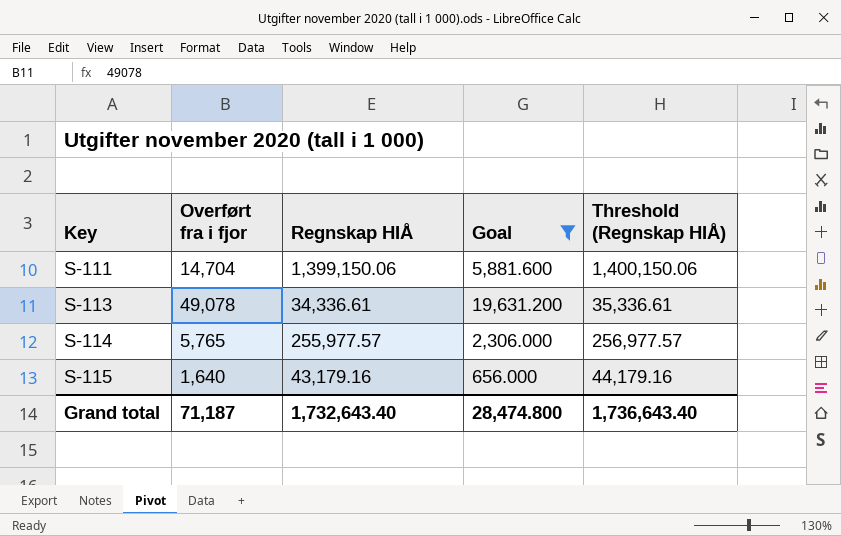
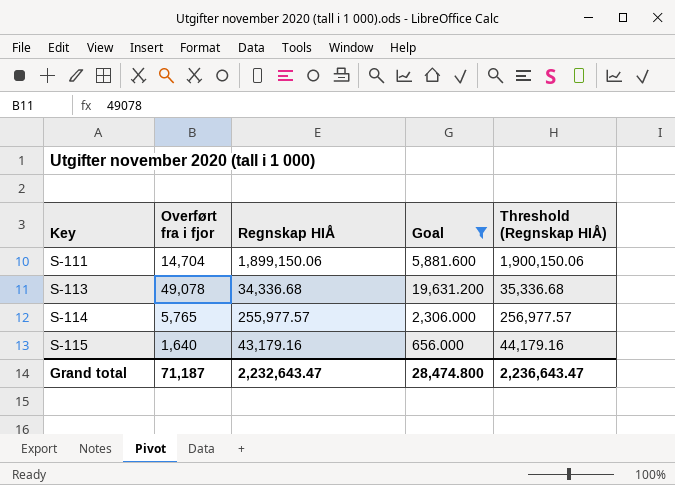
S-111 | Regnskap HIÅ: 1,399,150.06 -> 1,899,150.06
S-111 | Threshold (Regnskap HIÅ): 1,400,150.06 -> 1,900,150.06
S-113 | Regnskap HIÅ: 34,336.61 -> 34,336.68
S-113 | Threshold (Regnskap HIÅ): 35,336.61 -> 35,336.68
Grand total | Regnskap HIÅ: 1,732,643.40 -> 2,232,643.47
Grand total | Threshold (Regnskap HIÅ): 1,736,643.40 -> 2,236,643.47

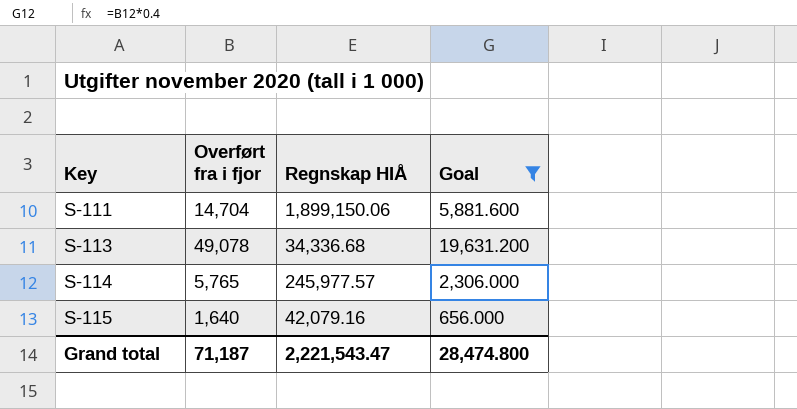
column Threshold (Regnskap HIÅ) | formula: [Regnskap HIÅ] + 1000 -> none
S-114 | Regnskap HIÅ: 255,977.57 -> 245,977.57
S-115 | Regnskap HIÅ: 43,179.16 -> 42,079.16
Grand total | Regnskap HIÅ: 2,232,643.47 -> 2,221,543.47

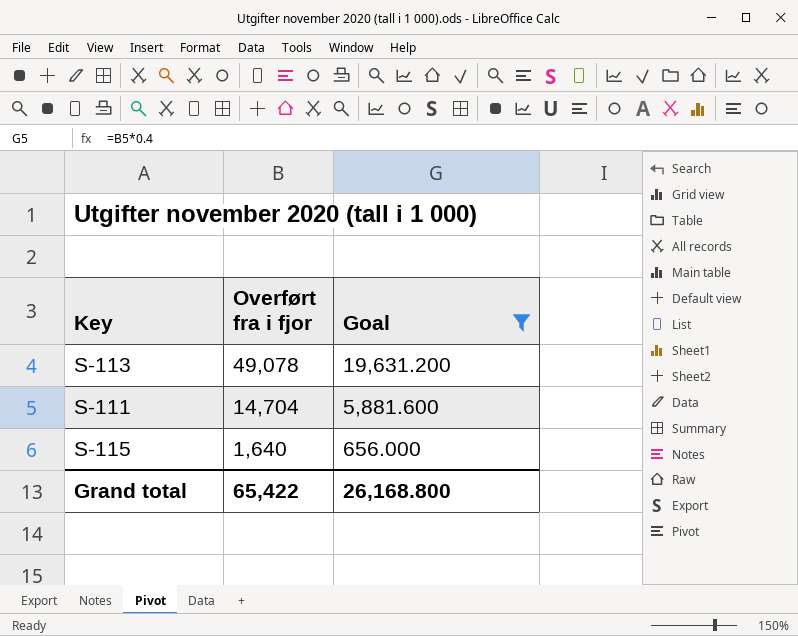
row order: Key ascending -> Overført fra i fjor descending
column Regnskap HIÅ | position: 3 -> none
row S-114: 5,765 | 245,977.57 | 2,306.000 -> none
Grand total | Overført fra i fjor: 71,187 -> 65,422
Grand total | Goal: 28,474.800 -> 26,168.800

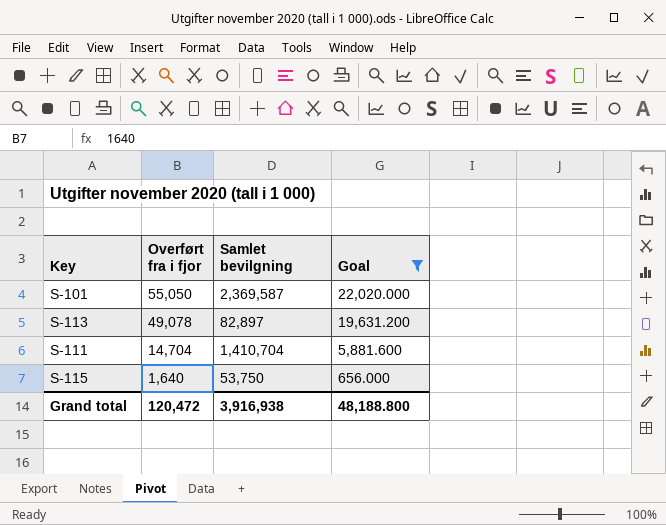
column Samlet bevilgning | position: none -> 3
row S-101: none -> 55,050 | 2,369,587 | 22,020.000
Grand total | Overført fra i fjor: 65,422 -> 120,472
Grand total | Goal: 26,168.800 -> 48,188.800

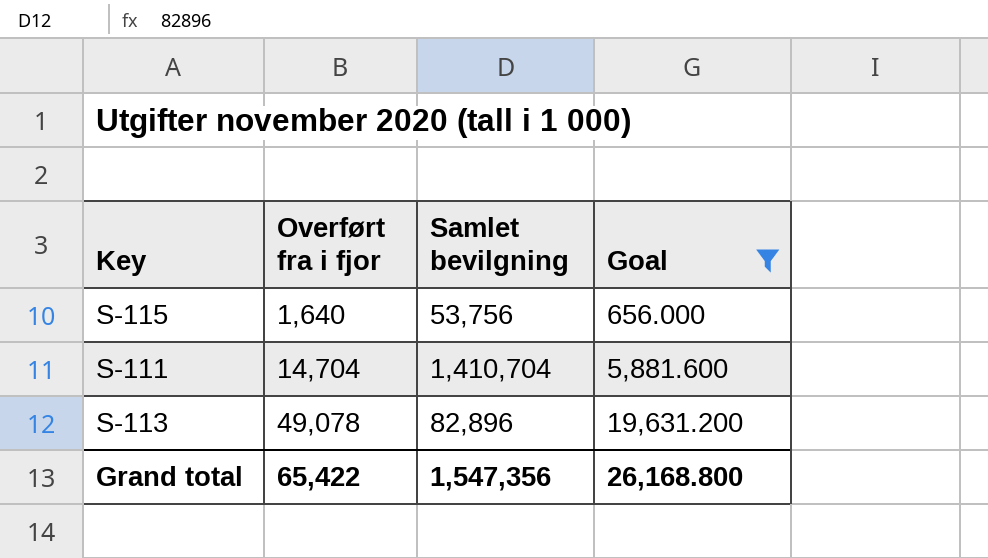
row order: Overført fra i fjor descending -> Overført fra i fjor ascending
row S-101: 55,050 | 2,369,587 | 22,020.000 -> none
S-115 | Samlet bevilgning: 53,750 -> 53,756
S-113 | Samlet bevilgning: 82,897 -> 82,896
Grand total | Overført fra i fjor: 120,472 -> 65,422
Grand total | Samlet bevilgning: 3,916,938 -> 1,547,356
Grand total | Goal: 48,188.800 -> 26,168.800

